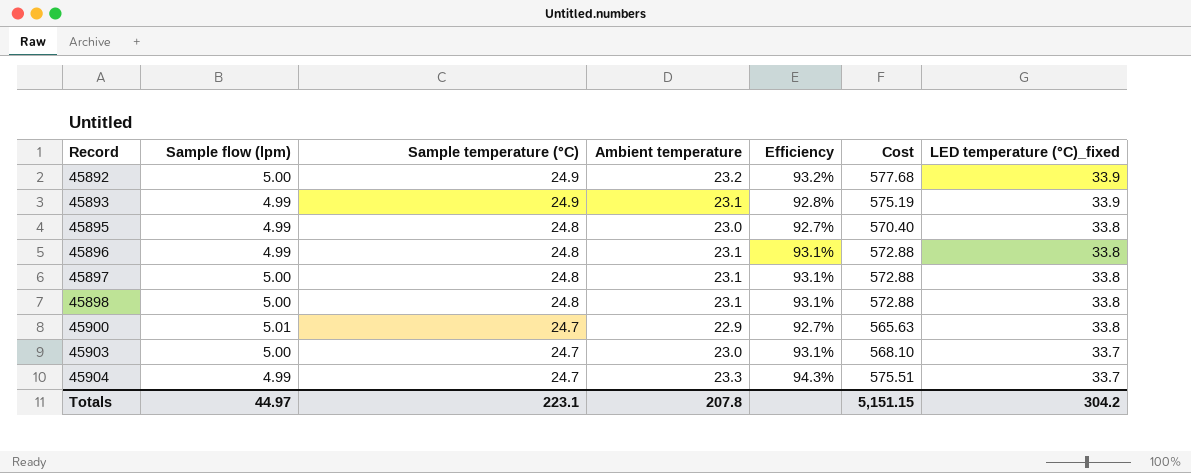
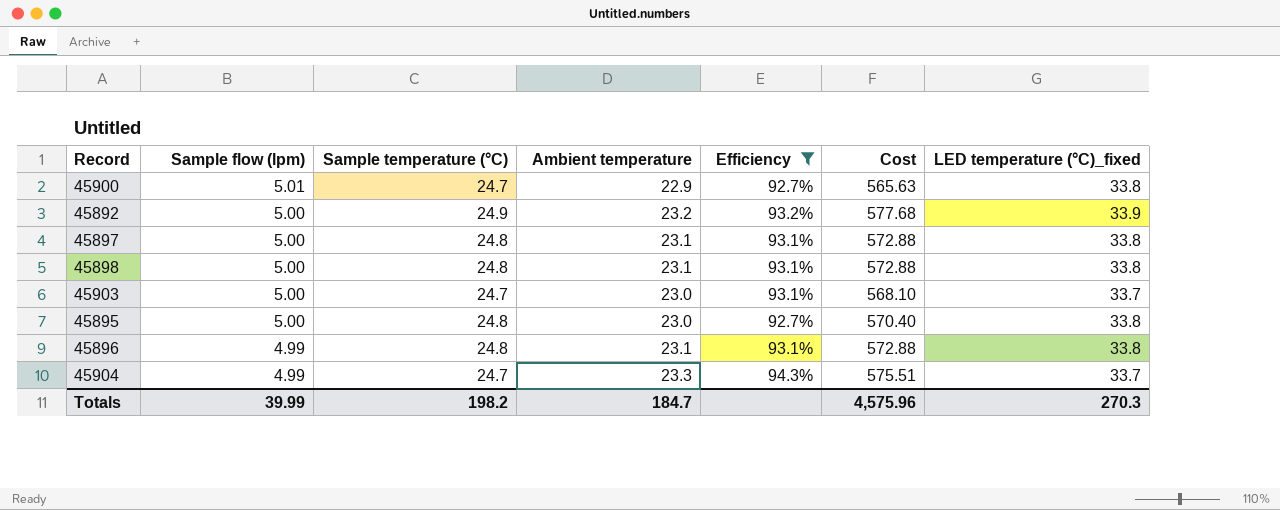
filter: none -> Efficiency != 92.8%
row order: Record ascending -> Sample flow (lpm) descending
45895 | Sample flow (lpm): 4.99 -> 5.00
Totals | Sample flow (lpm): 44.97 -> 39.99
Totals | Sample temperature (°C): 223.1 -> 198.2
Totals | Ambient temperature: 207.8 -> 184.7
Totals | Cost: 5,151.15 -> 4,575.96
Totals | LED temperature (°C)_fixed: 304.2 -> 270.3

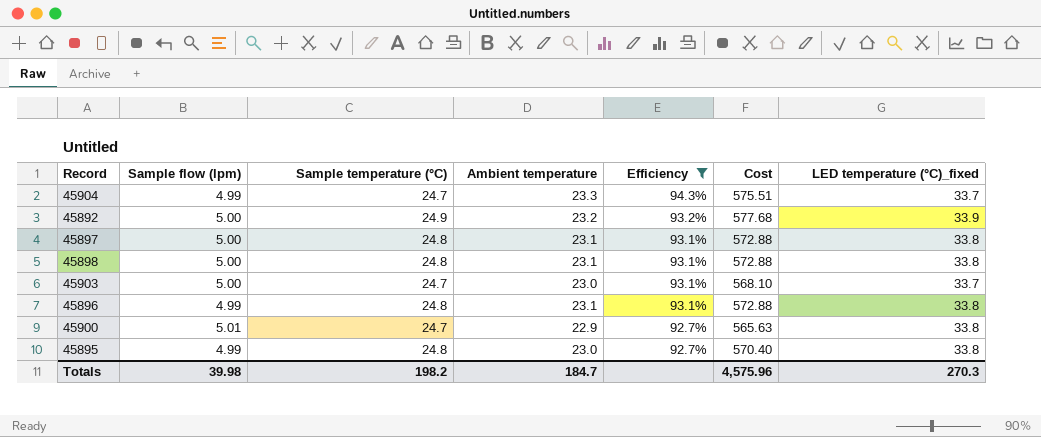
row order: Sample flow (lpm) descending -> Efficiency descending
45895 | Sample flow (lpm): 5.00 -> 4.99
Totals | Sample flow (lpm): 39.99 -> 39.98

